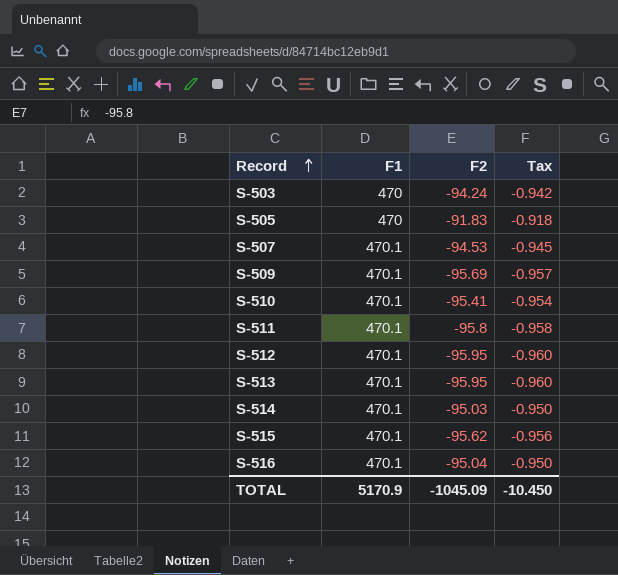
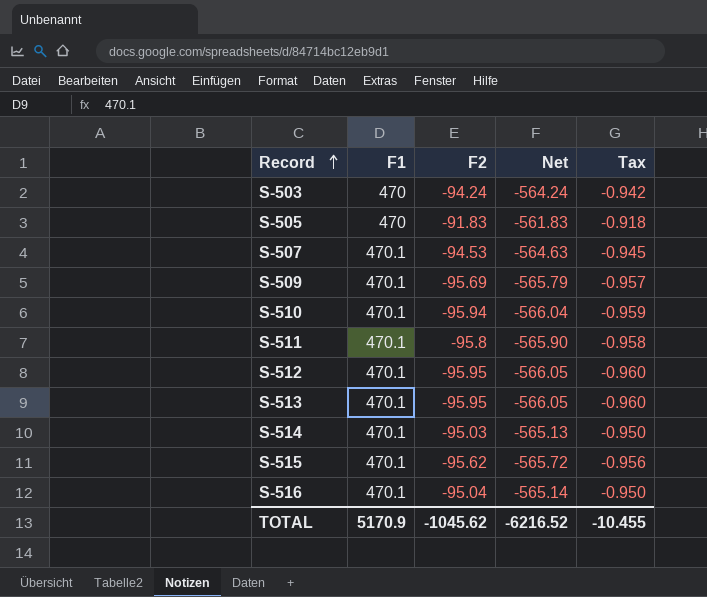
column Net | formula: none -> [F2] - [F1]
S-510 | F2: -95.41 -> -95.94
S-510 | Tax: -0.954 -> -0.959
TOTAL | F2: -1045.09 -> -1045.62
TOTAL | Tax: -10.450 -> -10.455

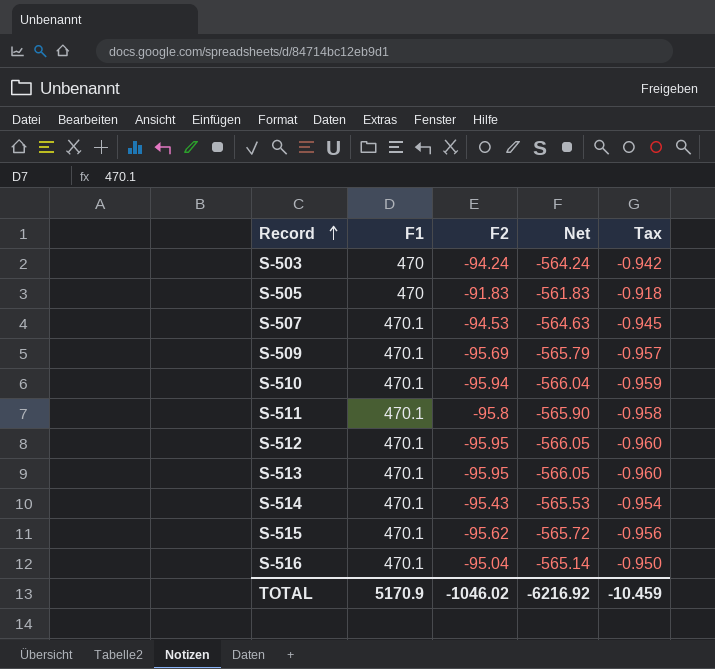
S-514 | F2: -95.03 -> -95.43
S-514 | Net: -565.13 -> -565.53
S-514 | Tax: -0.950 -> -0.954
TOTAL | F2: -1045.62 -> -1046.02
TOTAL | Net: -6216.52 -> -6216.92
TOTAL | Tax: -10.455 -> -10.459

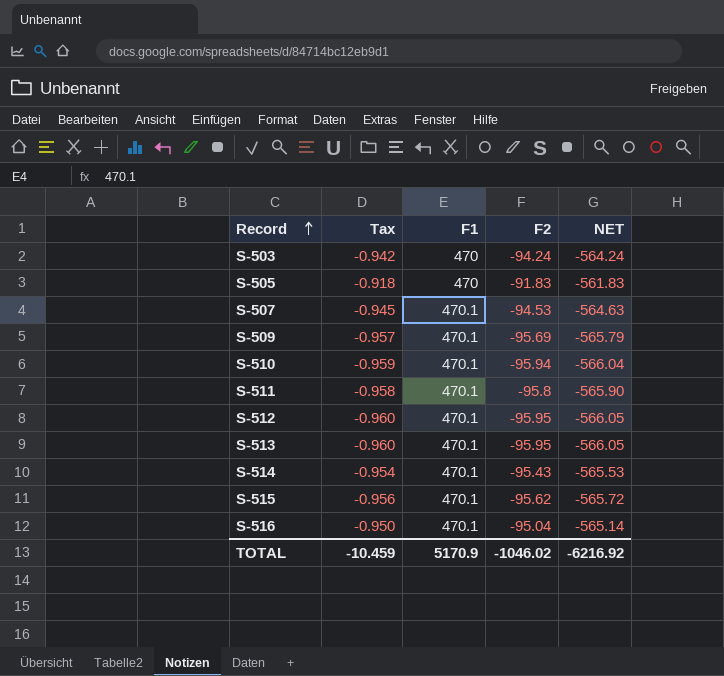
column Tax | position: 5 -> 2
column name: Net -> NET

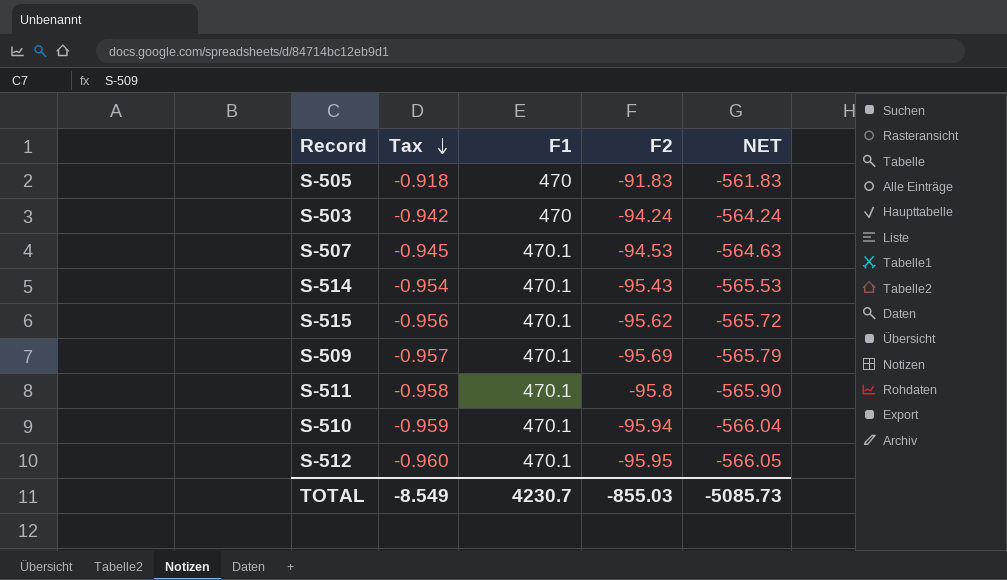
row order: Record ascending -> Tax descending
row S-513: -0.960 | 470.1 | -95.95 | -566.05 -> none
row S-516: -0.950 | 470.1 | -95.04 | -565.14 -> none
TOTAL | Tax: -10.459 -> -8.549
TOTAL | F1: 5170.9 -> 4230.7
TOTAL | F2: -1046.02 -> -855.03
TOTAL | NET: -6216.92 -> -5085.73

